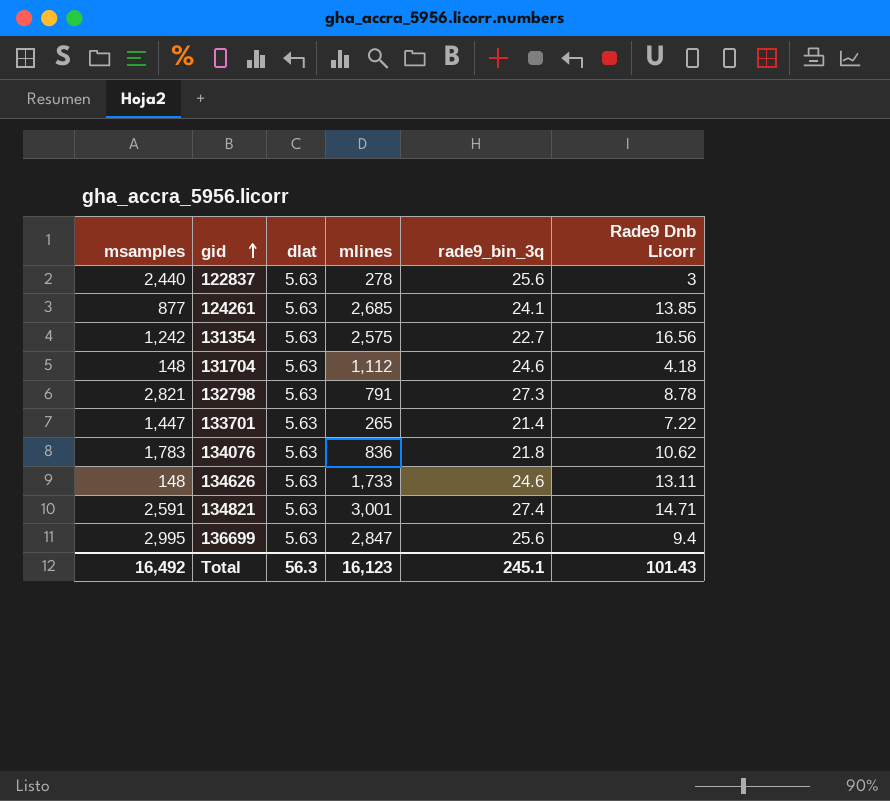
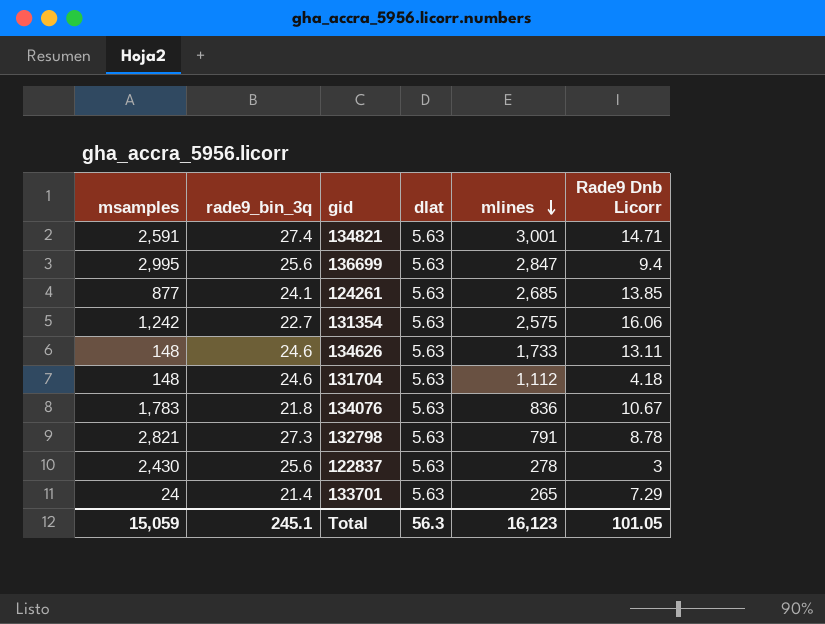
row order: gid ascending -> mlines descending
column rade9_bin_3q | position: 5 -> 2
131354 | Rade9 Dnb Licorr: 16.56 -> 16.06
134076 | Rade9 Dnb Licorr: 10.62 -> 10.67
122837 | msamples: 2,440 -> 2,430
133701 | msamples: 1,447 -> 24
133701 | Rade9 Dnb Licorr: 7.22 -> 7.29
Total | msamples: 16,492 -> 15,059
Total | Rade9 Dnb Licorr: 101.43 -> 101.05

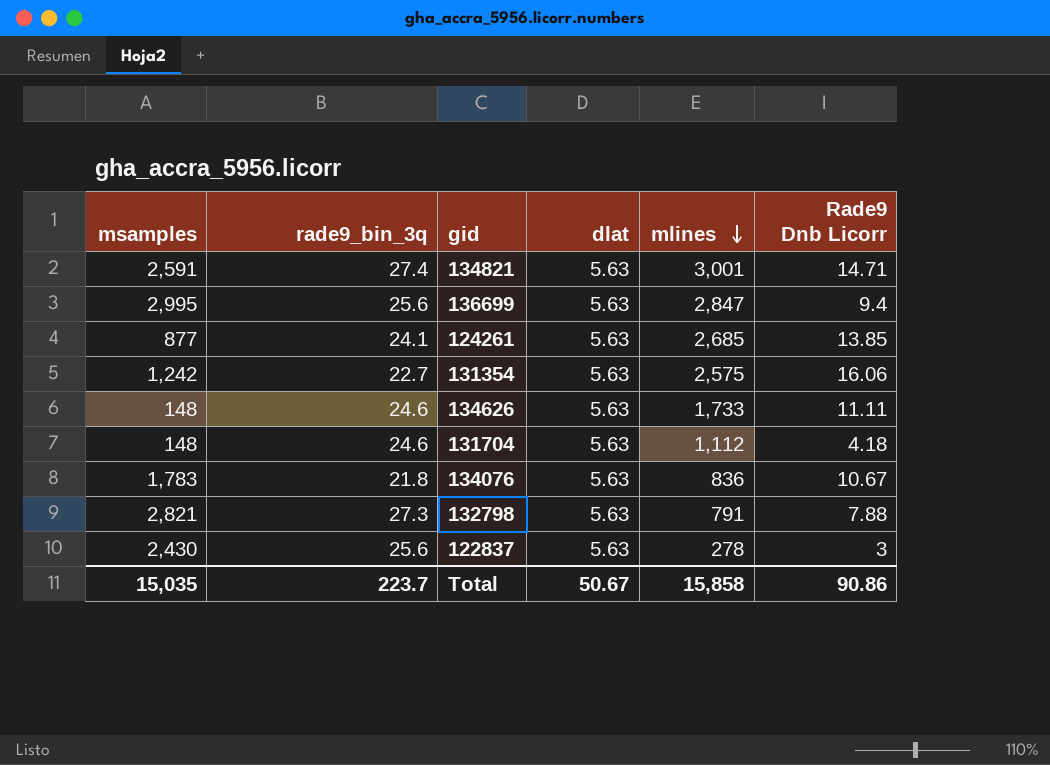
row 133701: 24 | 21.4 | 5.63 | 265 | 7.29 -> none
134626 | Rade9 Dnb Licorr: 13.11 -> 11.11
132798 | Rade9 Dnb Licorr: 8.78 -> 7.88
Total | msamples: 15,059 -> 15,035
Total | rade9_bin_3q: 245.1 -> 223.7
Total | dlat: 56.3 -> 50.67
Total | mlines: 16,123 -> 15,858
Total | Rade9 Dnb Licorr: 101.05 -> 90.86

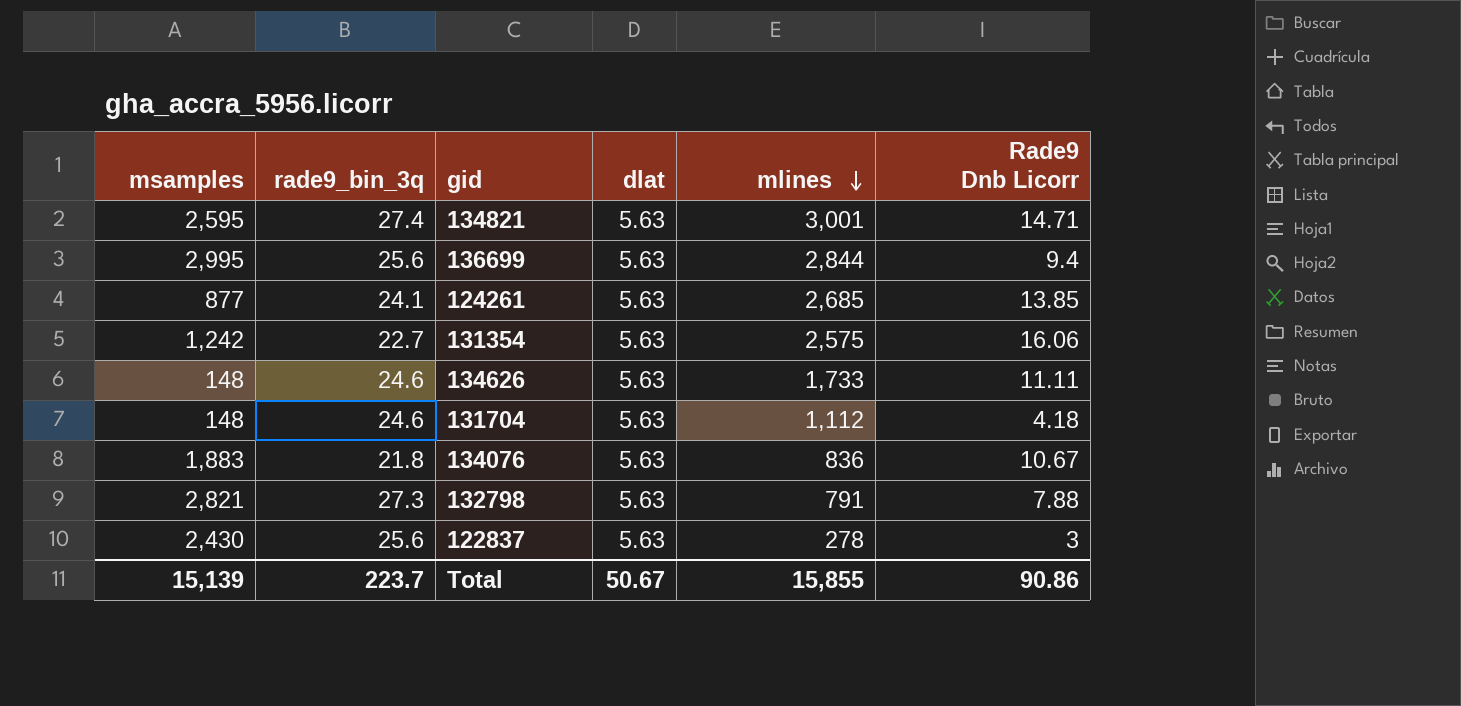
134821 | msamples: 2,591 -> 2,595
136699 | mlines: 2,847 -> 2,844
134076 | msamples: 1,783 -> 1,883
Total | msamples: 15,035 -> 15,139
Total | mlines: 15,858 -> 15,855

